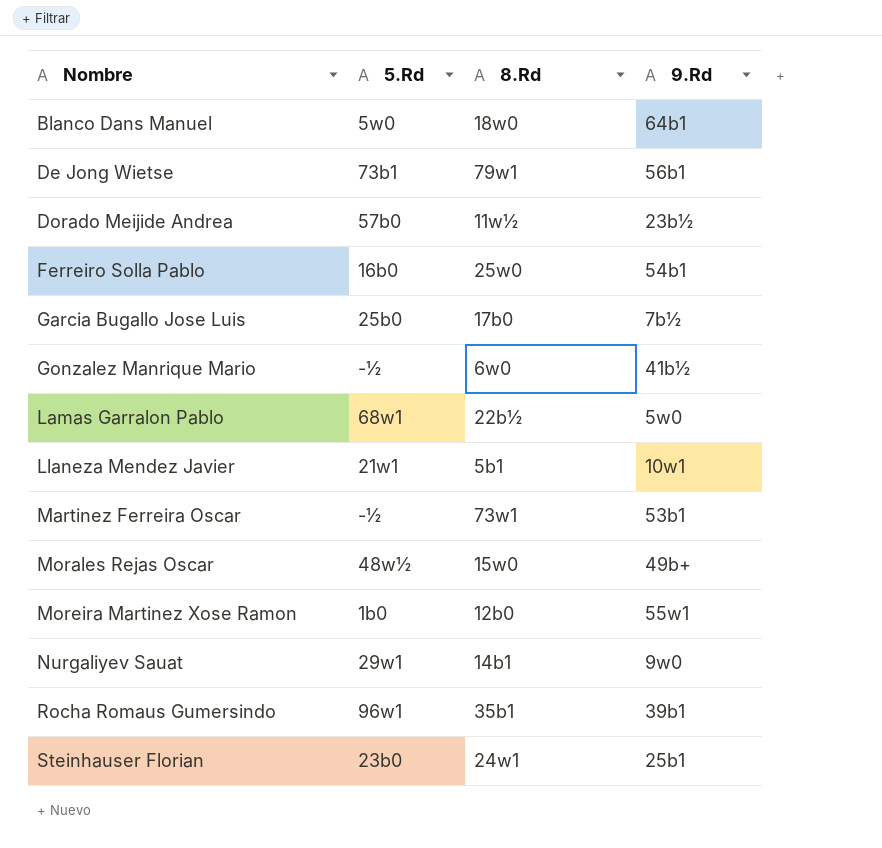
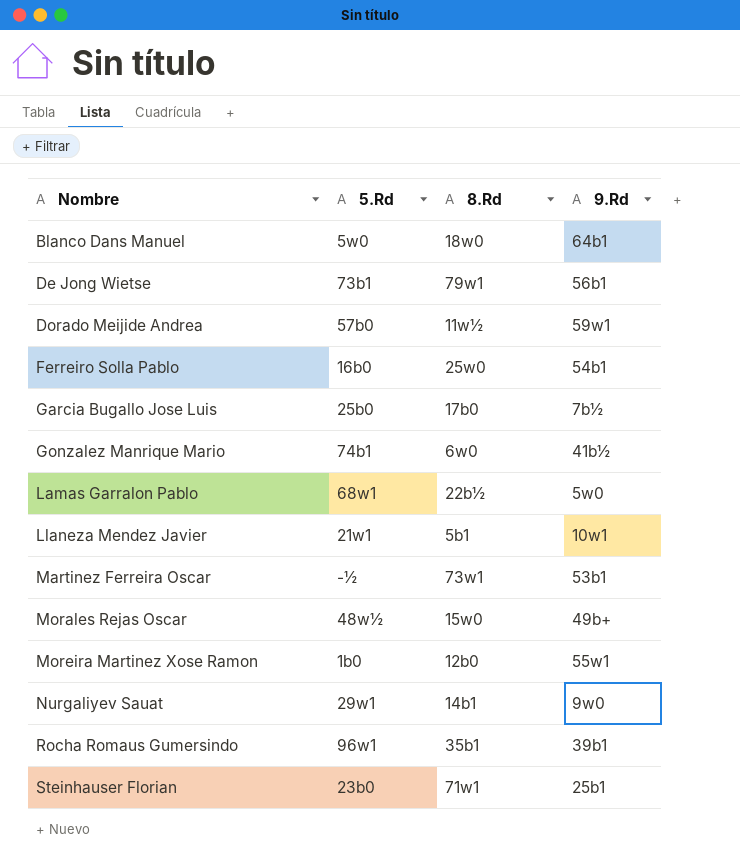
Dorado Meijide Andrea | 9.Rd: 23b½ -> 59w1
Gonzalez Manrique Mario | 5.Rd: -½ -> 74b1
Steinhauser Florian | 8.Rd: 24w1 -> 71w1

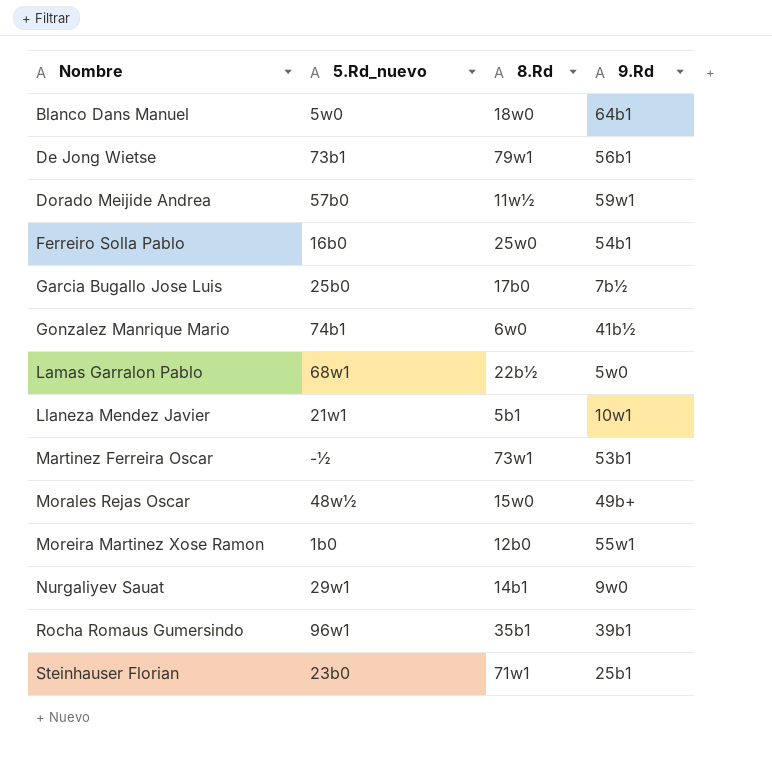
column name: 5.Rd -> 5.Rd_nuevo

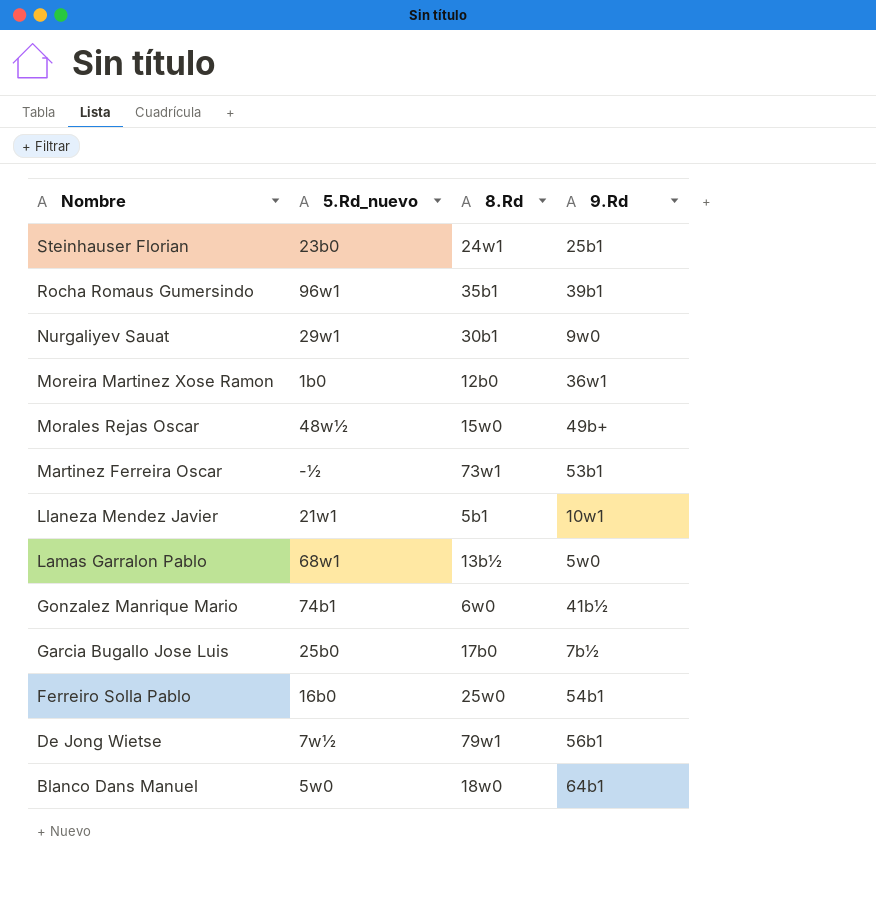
row order: Nombre ascending -> Nombre descending
row Dorado Meijide Andrea: 57b0 | 11w½ | 59w1 -> none
Steinhauser Florian | 8.Rd: 71w1 -> 24w1
Nurgaliyev Sauat | 8.Rd: 14b1 -> 30b1
Moreira Martinez Xose Ramon | 9.Rd: 55w1 -> 36w1
Lamas Garralon Pablo | 8.Rd: 22b½ -> 13b½
De Jong Wietse | 5.Rd_nuevo: 73b1 -> 7w½

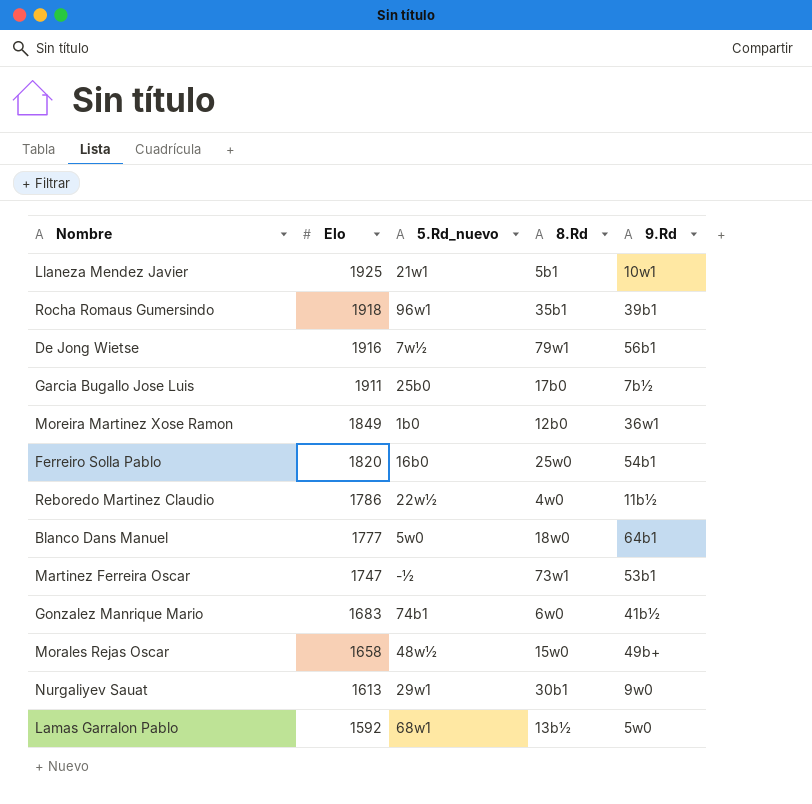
row order: Nombre descending -> Elo descending
column Elo | position: none -> 2
row Steinhauser Florian: 23b0 | 24w1 | 25b1 -> none
row Reboredo Martinez Claudio: none -> 1786 | 22w½ | 4w0 | 11b½

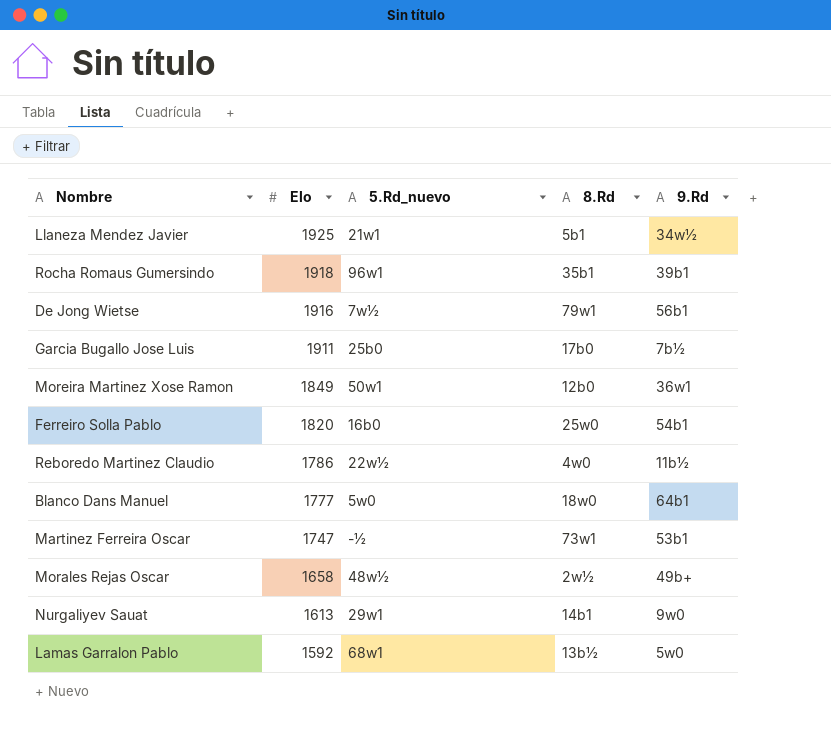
row Gonzalez Manrique Mario: 1683 | 74b1 | 6w0 | 41b½ -> none
Llaneza Mendez Javier | 9.Rd: 10w1 -> 34w½
Moreira Martinez Xose Ramon | 5.Rd_nuevo: 1b0 -> 50w1
Morales Rejas Oscar | 8.Rd: 15w0 -> 2w½
Nurgaliyev Sauat | 8.Rd: 30b1 -> 14b1

